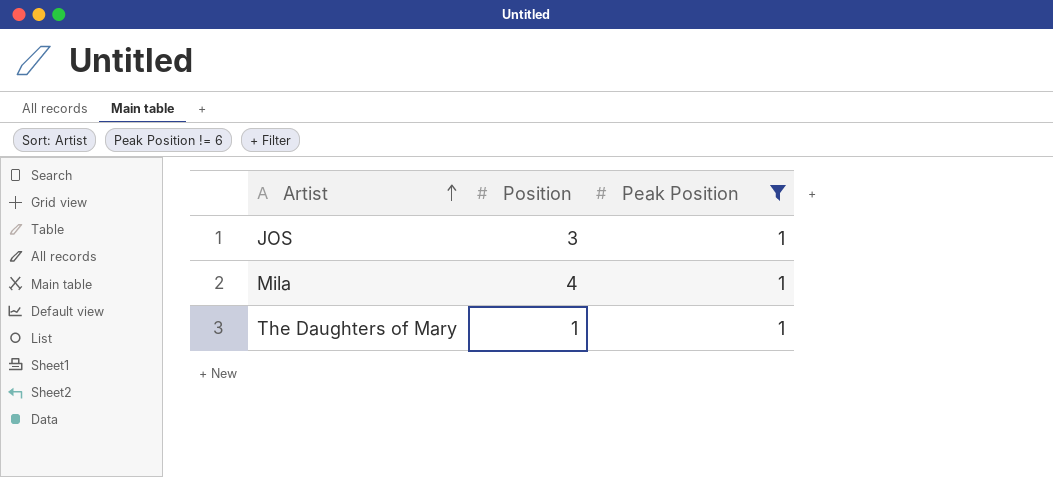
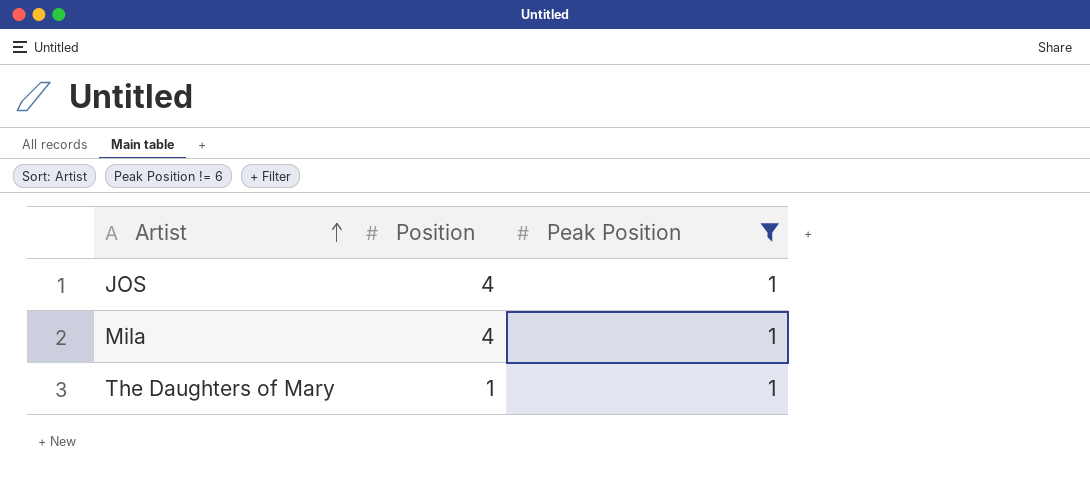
JOS | Position: 3 -> 4

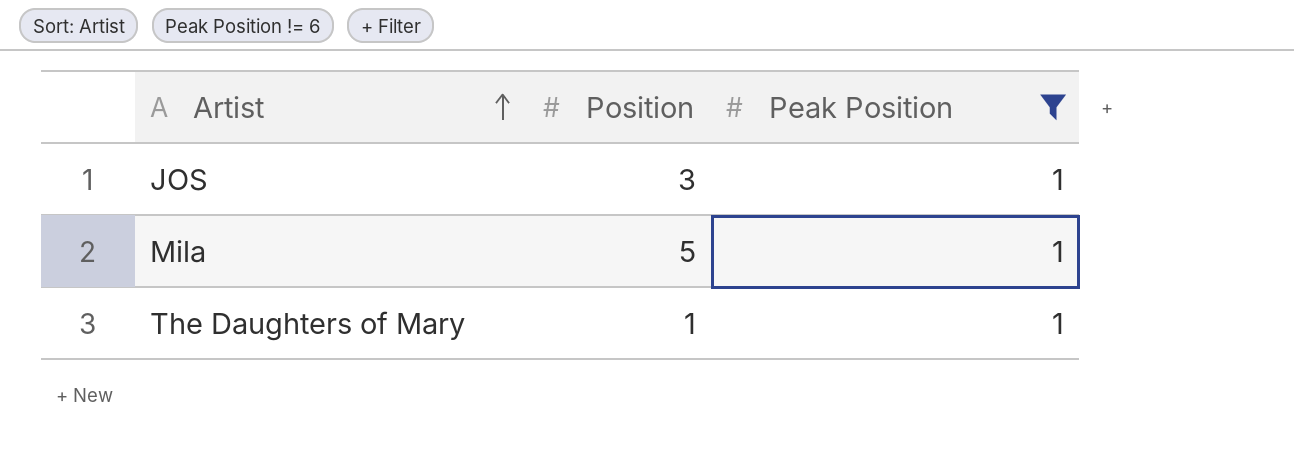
JOS | Position: 4 -> 3
Mila | Position: 4 -> 5

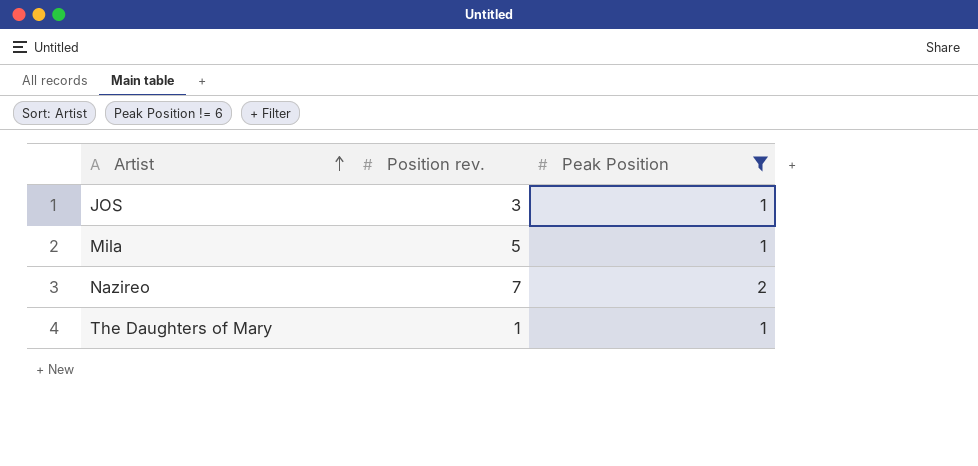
column name: Position -> Position rev.
row Nazireo: none -> 7 | 2

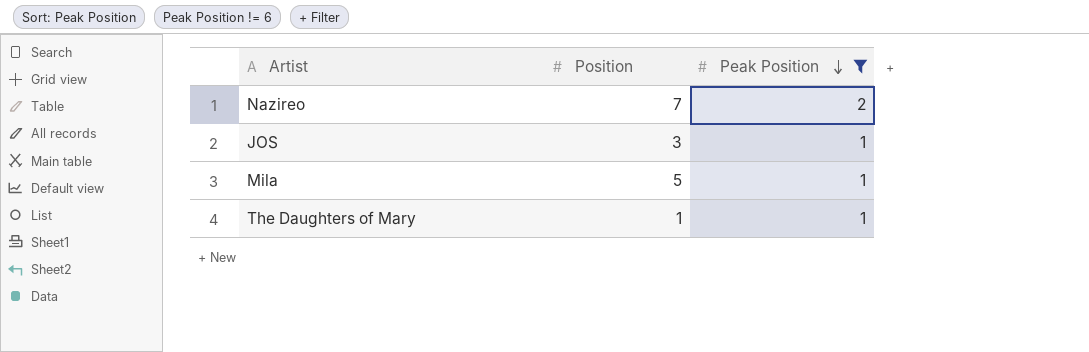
row order: Artist ascending -> Peak Position descending
column name: Position rev. -> Position

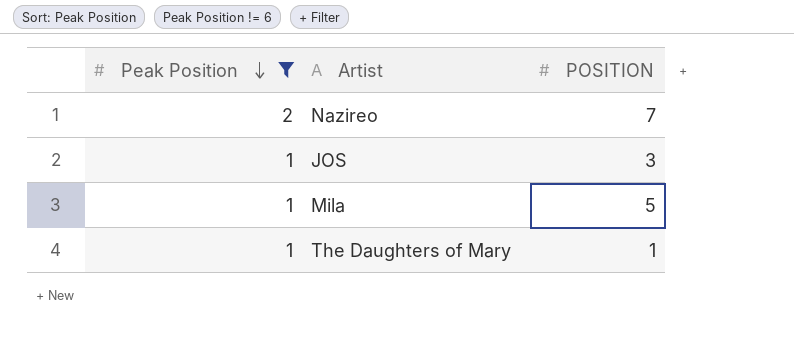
column Peak Position | position: 3 -> 1
column name: Position -> POSITION

